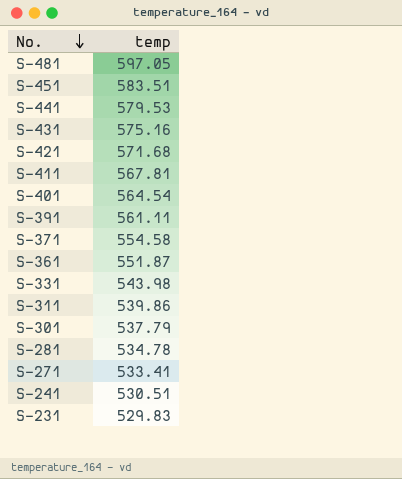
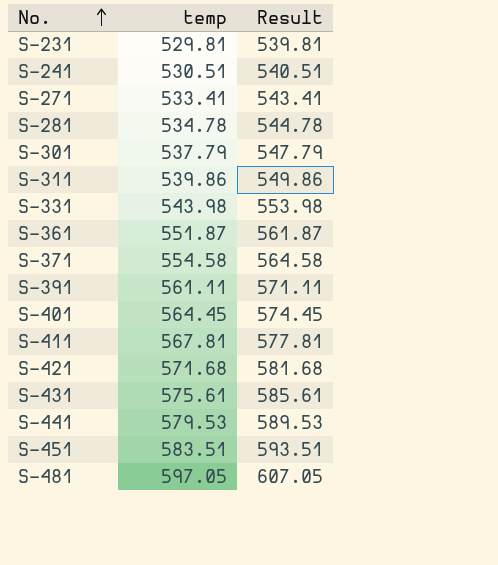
row order: No. descending -> No. ascending
column Result | formula: none -> [temp] + 10
S-231 | temp: 529.83 -> 529.81
S-401 | temp: 564.54 -> 564.45
S-431 | temp: 575.16 -> 575.61

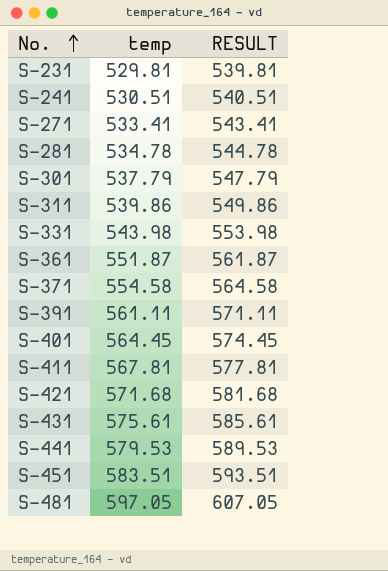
column name: Result -> RESULT

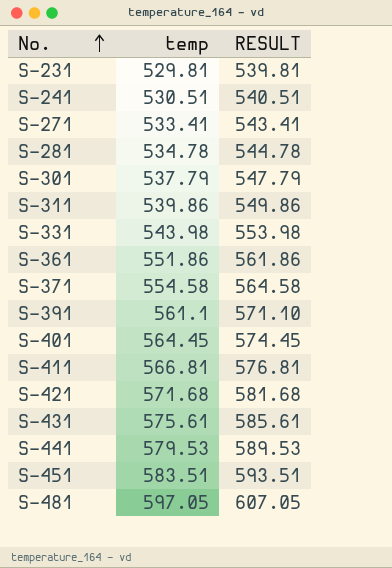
S-361 | temp: 551.87 -> 551.86
S-361 | RESULT: 561.87 -> 561.86
S-391 | temp: 561.11 -> 561.1
S-391 | RESULT: 571.11 -> 571.10
S-411 | temp: 567.81 -> 566.81
S-411 | RESULT: 577.81 -> 576.81

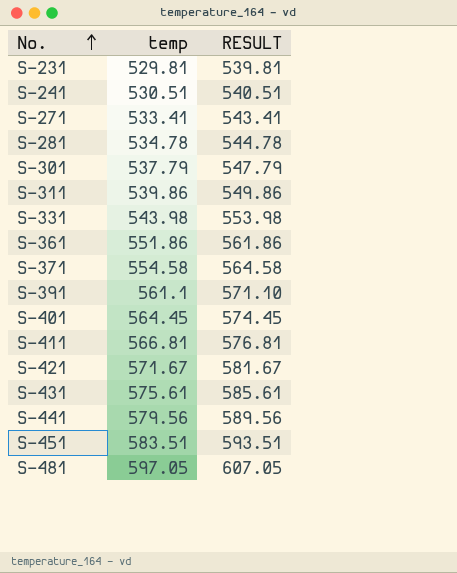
S-421 | temp: 571.68 -> 571.67
S-421 | RESULT: 581.68 -> 581.67
S-441 | temp: 579.53 -> 579.56
S-441 | RESULT: 589.53 -> 589.56

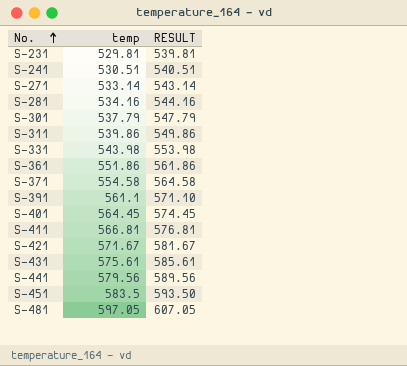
S-271 | temp: 533.41 -> 533.14
S-271 | RESULT: 543.41 -> 543.14
S-281 | temp: 534.78 -> 534.16
S-281 | RESULT: 544.78 -> 544.16
S-451 | temp: 583.51 -> 583.5
S-451 | RESULT: 593.51 -> 593.50

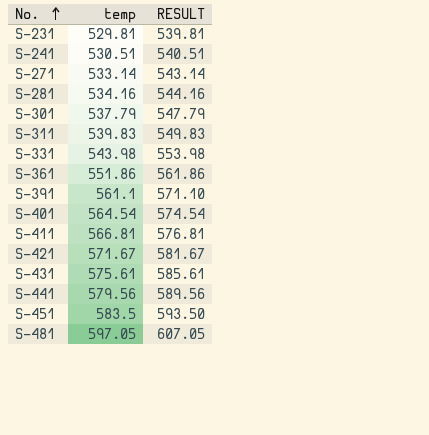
row S-371: 554.58 | 564.58 -> none
S-311 | temp: 539.86 -> 539.83
S-311 | RESULT: 549.86 -> 549.83
S-401 | temp: 564.45 -> 564.54
S-401 | RESULT: 574.45 -> 574.54

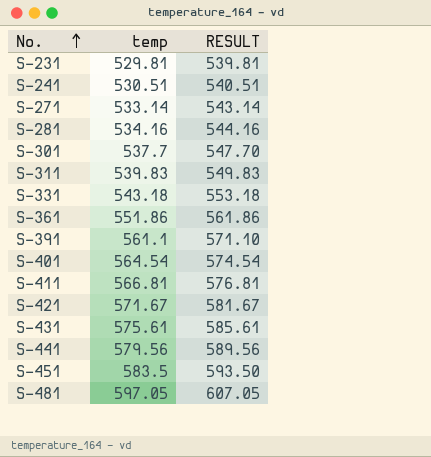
S-301 | temp: 537.79 -> 537.7
S-301 | RESULT: 547.79 -> 547.70
S-331 | temp: 543.98 -> 543.18
S-331 | RESULT: 553.98 -> 553.18

